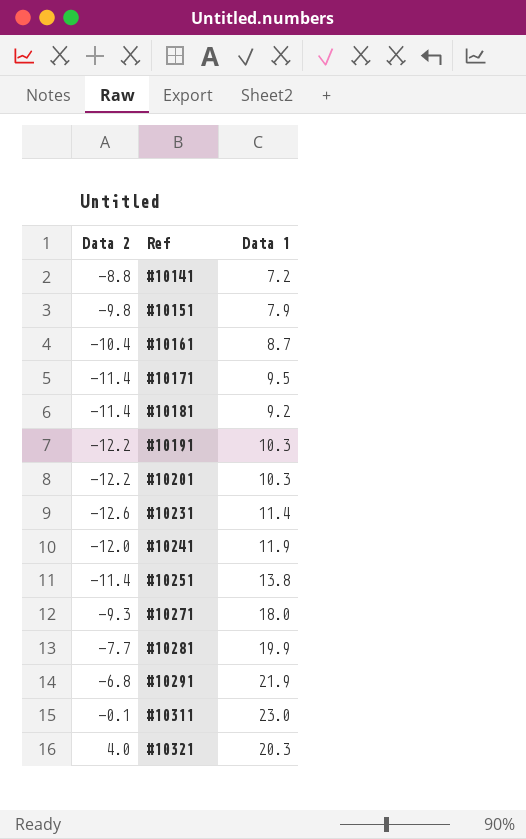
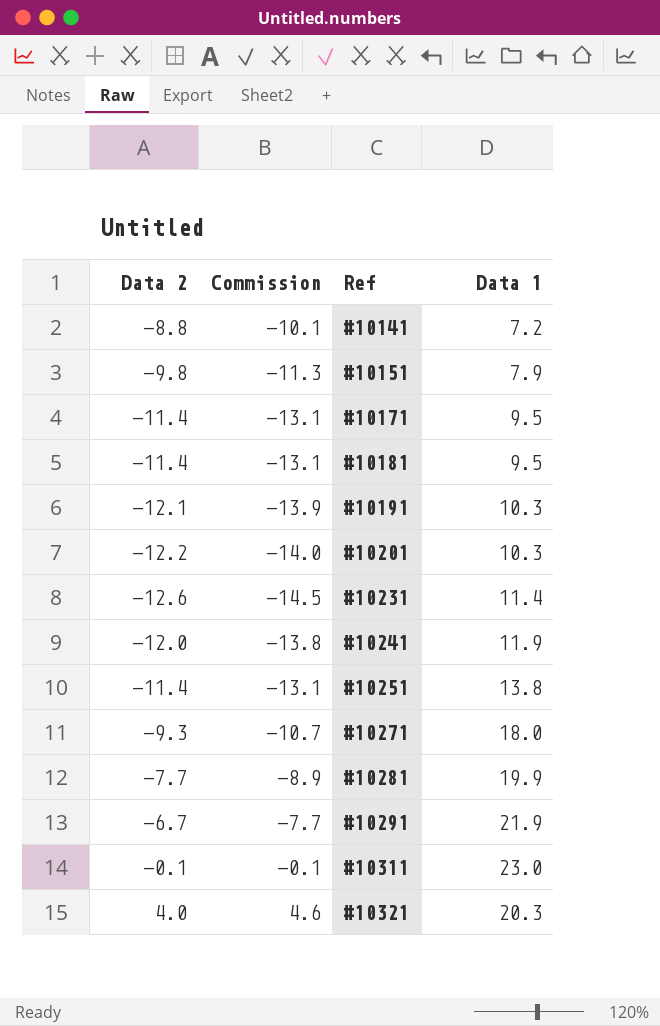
column Commission | formula: none -> [Data 2] * 1.15
row #10161: -10.4 | 8.7 -> none
#10181 | Data 1: 9.2 -> 9.5
#10191 | Data 2: -12.2 -> -12.1
#10291 | Data 2: -6.8 -> -6.7

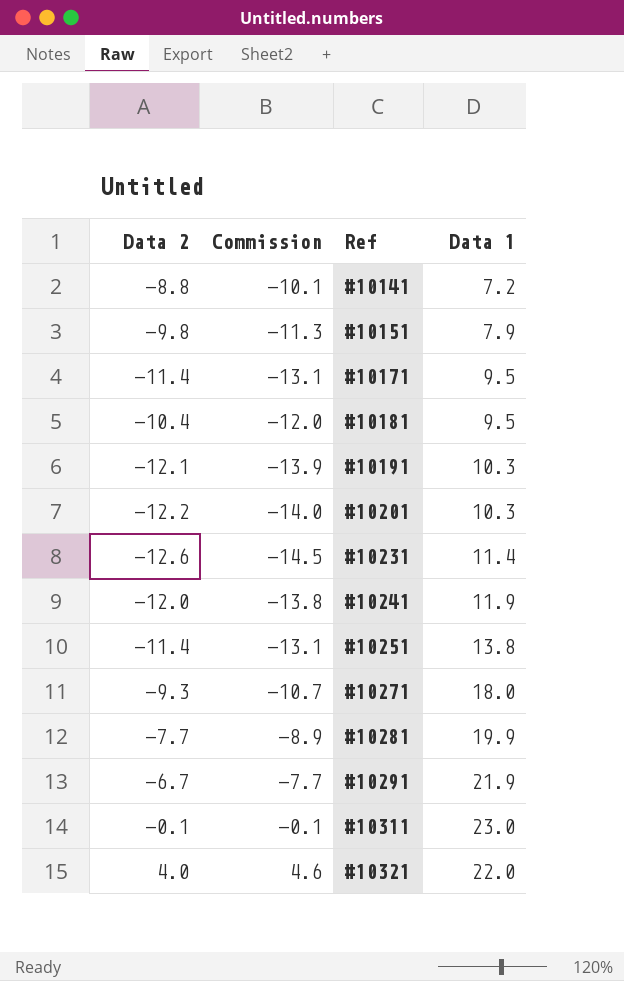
#10181 | Data 2: -11.4 -> -10.4
#10181 | Commission: -13.1 -> -12.0
#10321 | Data 1: 20.3 -> 22.0

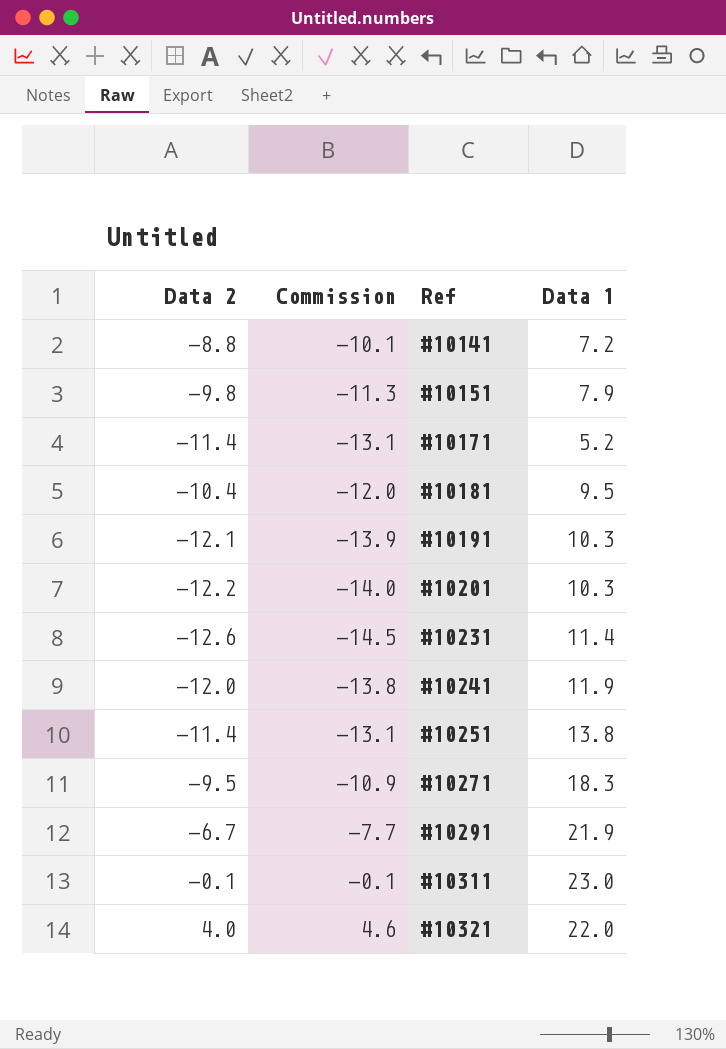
row #10281: -7.7 | -8.9 | 19.9 -> none
#10171 | Data 1: 9.5 -> 5.2
#10271 | Data 2: -9.3 -> -9.5
#10271 | Commission: -10.7 -> -10.9
#10271 | Data 1: 18.0 -> 18.3

